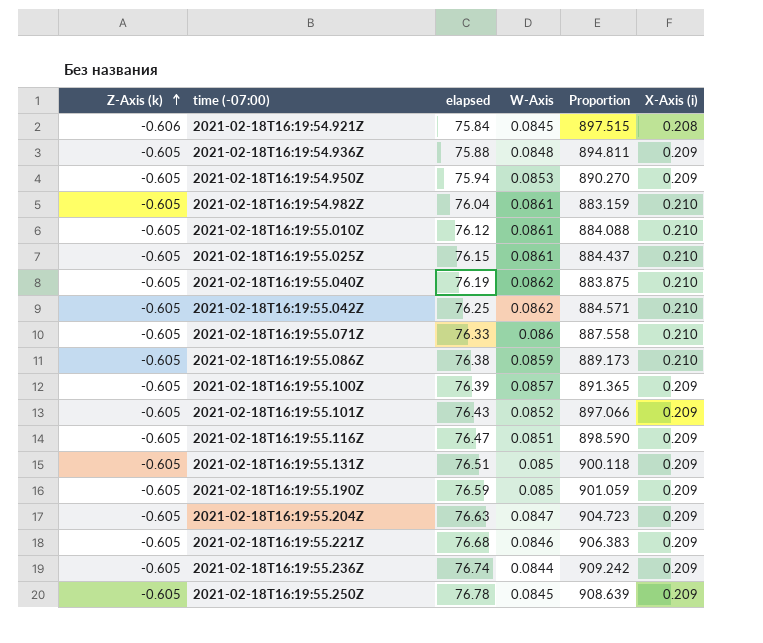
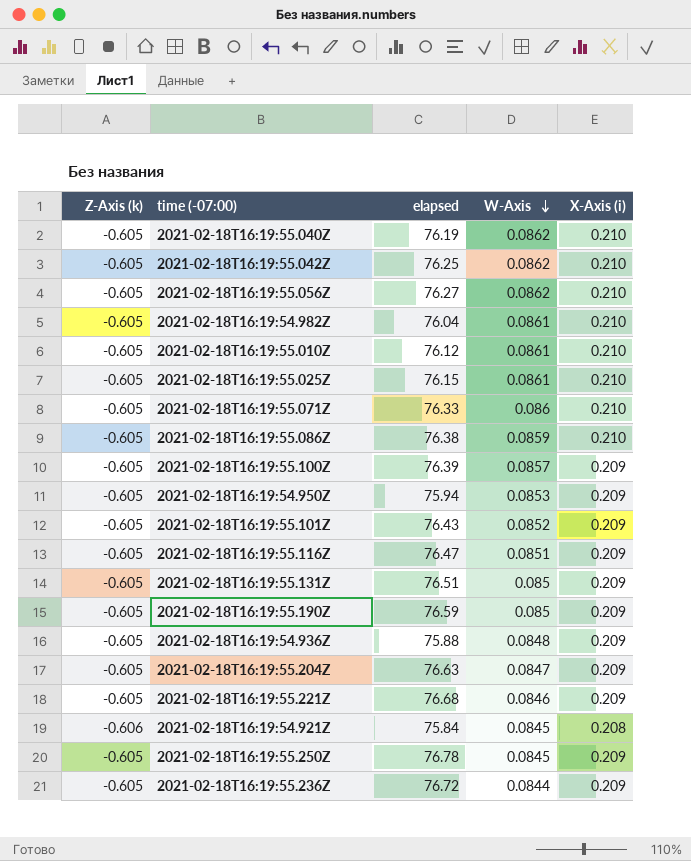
row order: Z-Axis (k) ascending -> W-Axis descending
column Proportion | formula: [elapsed] / [W-Axis] -> none
row 2021-02-18T16:19:55.056Z: none -> -0.605 | 76.27 | 0.0862 | 0.210
2021-02-18T16:19:55.236Z | elapsed: 76.74 -> 76.72

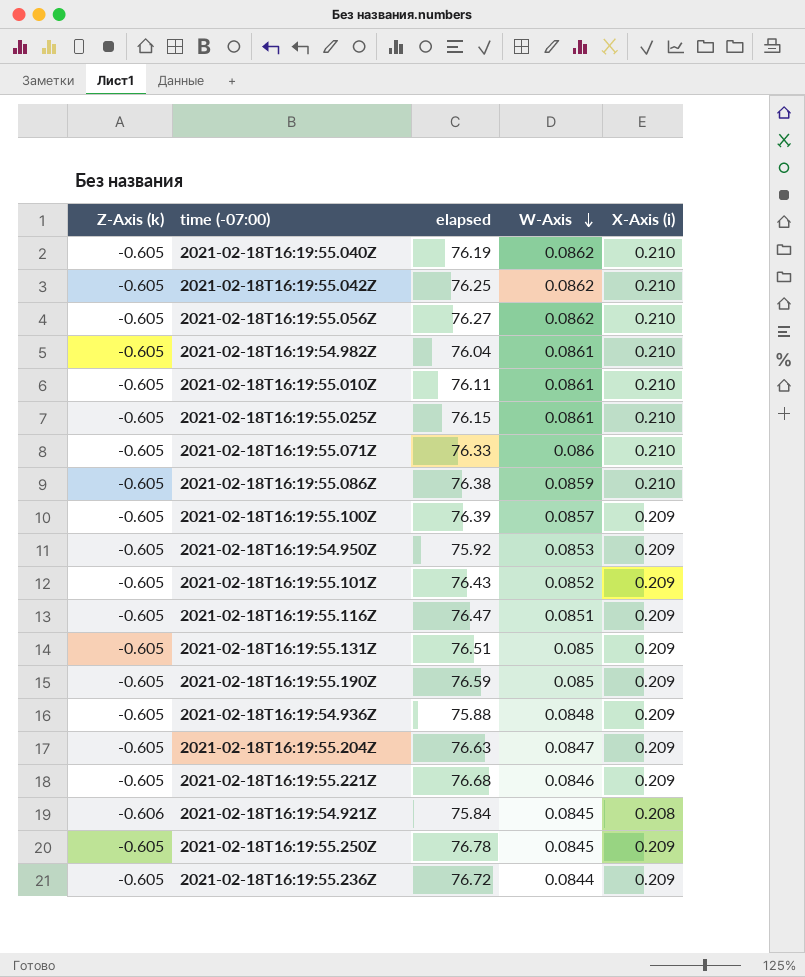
2021-02-18T16:19:55.010Z | elapsed: 76.12 -> 76.11
2021-02-18T16:19:54.950Z | elapsed: 75.94 -> 75.92

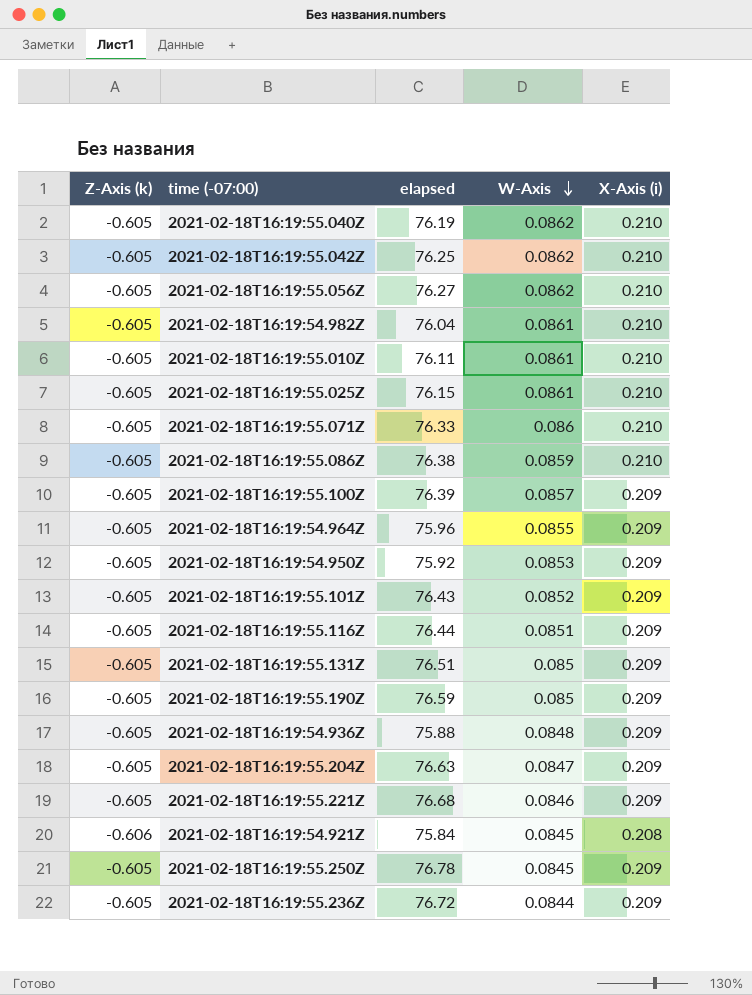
row 2021-02-18T16:19:54.964Z: none -> -0.605 | 75.96 | 0.0855 | 0.209
2021-02-18T16:19:55.116Z | elapsed: 76.47 -> 76.44

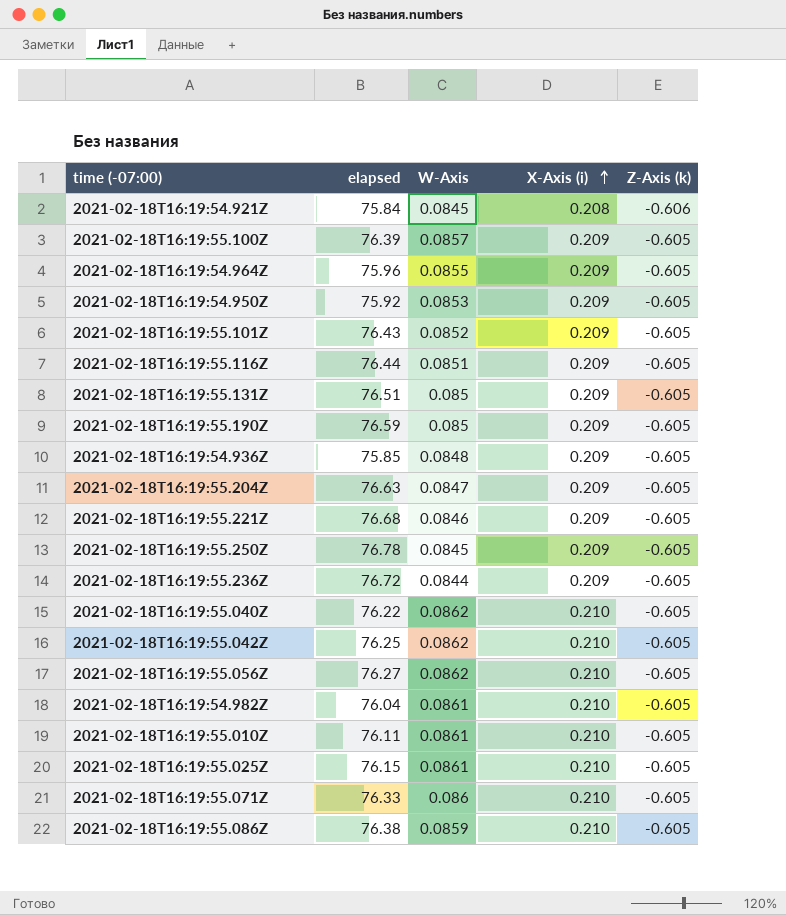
row order: W-Axis descending -> X-Axis (i) ascending
column Z-Axis (k) | position: 1 -> 5
2021-02-18T16:19:54.936Z | elapsed: 75.88 -> 75.85
2021-02-18T16:19:55.040Z | elapsed: 76.19 -> 76.22

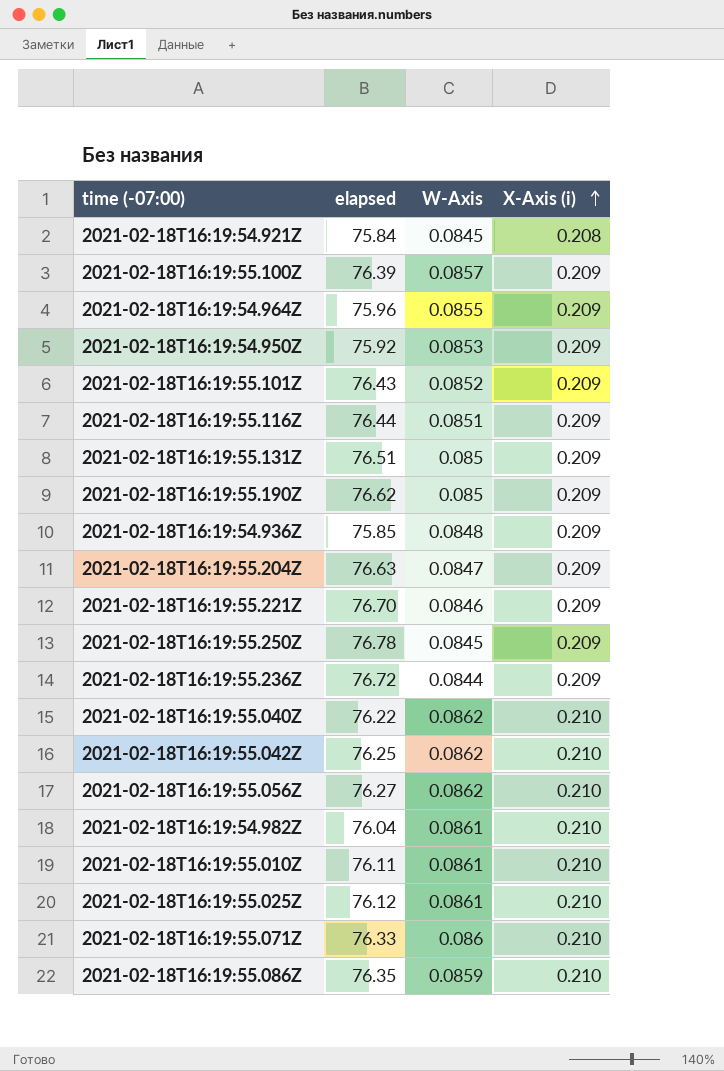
column Z-Axis (k) | position: 5 -> none
2021-02-18T16:19:55.190Z | elapsed: 76.59 -> 76.62
2021-02-18T16:19:55.221Z | elapsed: 76.68 -> 76.70
2021-02-18T16:19:55.025Z | elapsed: 76.15 -> 76.12
2021-02-18T16:19:55.086Z | elapsed: 76.38 -> 76.35

